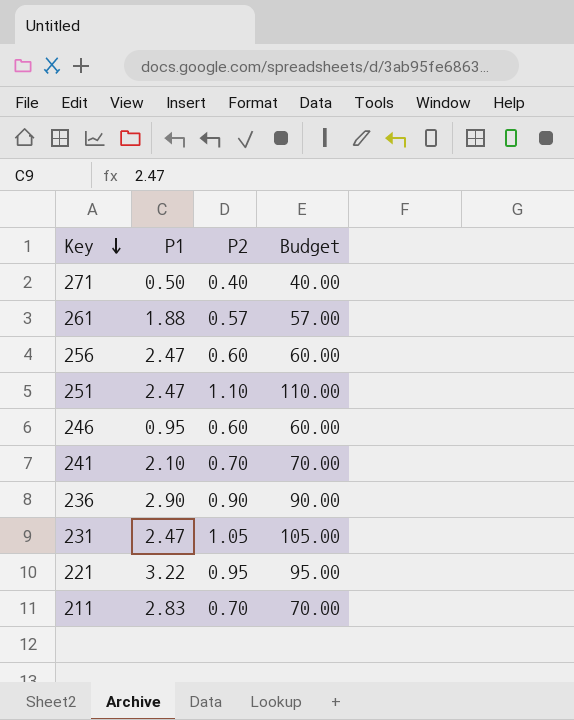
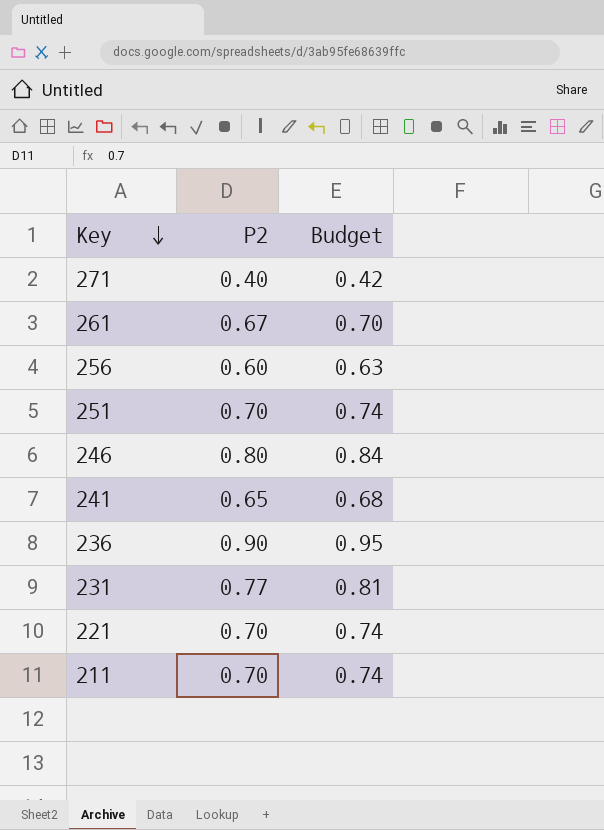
column P1 | position: 2 -> none
column Budget | formula: [P2] * 100 -> [P2] * 1.05
261 | P2: 0.57 -> 0.67
251 | P2: 1.10 -> 0.70
246 | P2: 0.60 -> 0.80
241 | P2: 0.70 -> 0.65
231 | P2: 1.05 -> 0.77
221 | P2: 0.95 -> 0.70

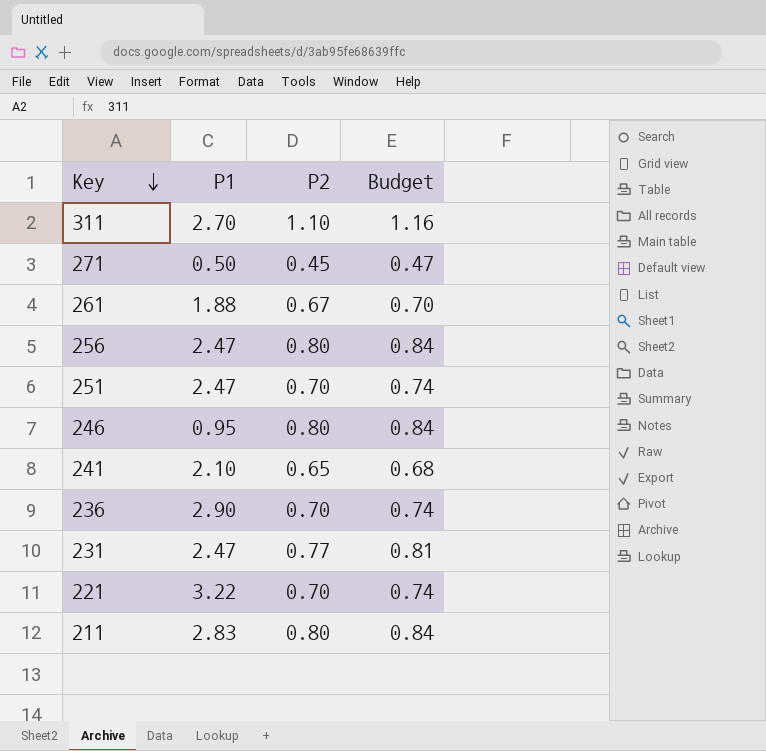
column P1 | position: none -> 2
row 311: none -> 2.70 | 1.10 | 1.16
271 | P2: 0.40 -> 0.45
271 | Budget: 0.42 -> 0.47
256 | P2: 0.60 -> 0.80
256 | Budget: 0.63 -> 0.84
236 | P2: 0.90 -> 0.70
236 | Budget: 0.95 -> 0.74
211 | P2: 0.70 -> 0.80
211 | Budget: 0.74 -> 0.84

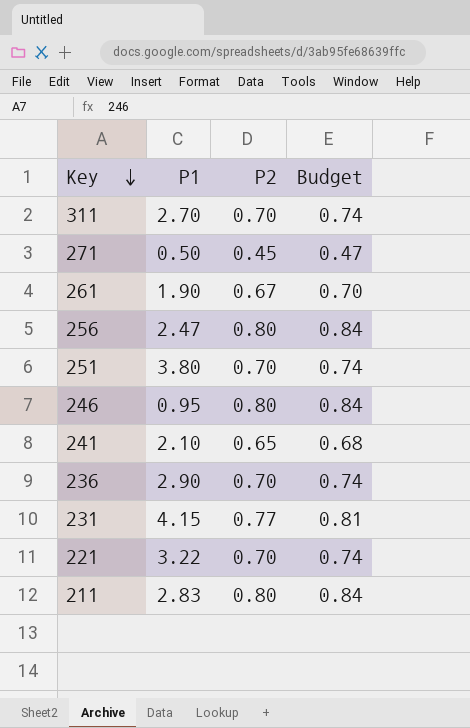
311 | P2: 1.10 -> 0.70
311 | Budget: 1.16 -> 0.74
261 | P1: 1.88 -> 1.90
251 | P1: 2.47 -> 3.80
231 | P1: 2.47 -> 4.15

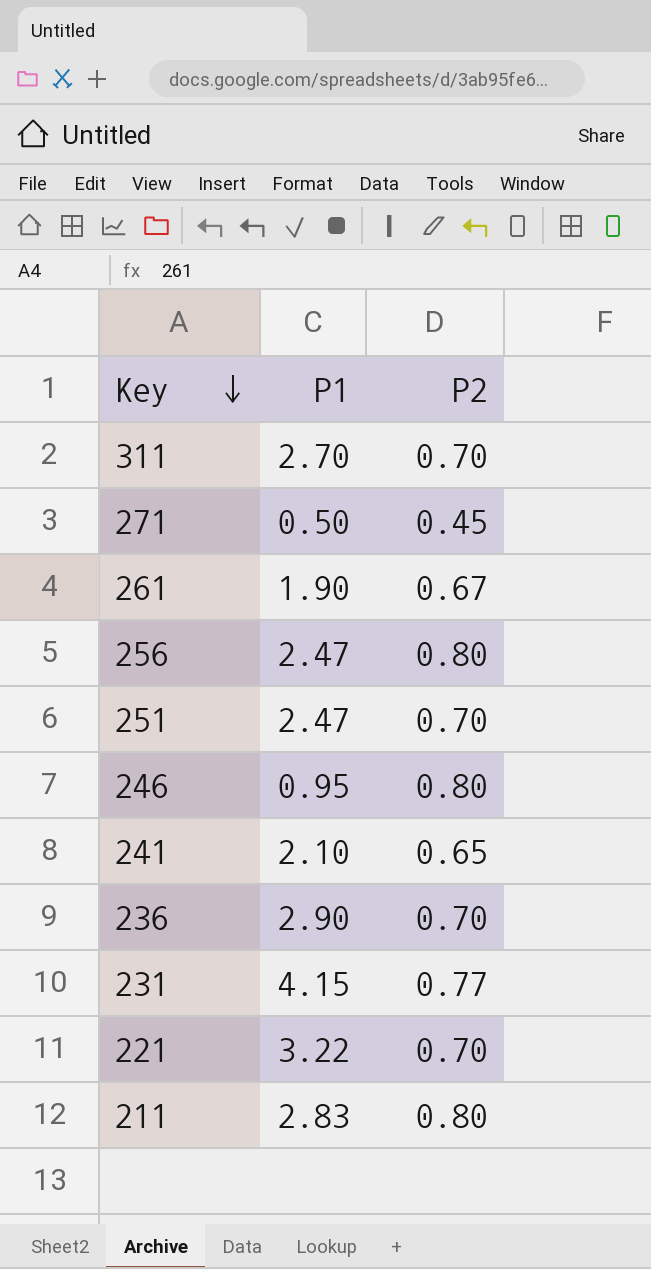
column Budget | formula: [P2] * 1.05 -> none
251 | P1: 3.80 -> 2.47

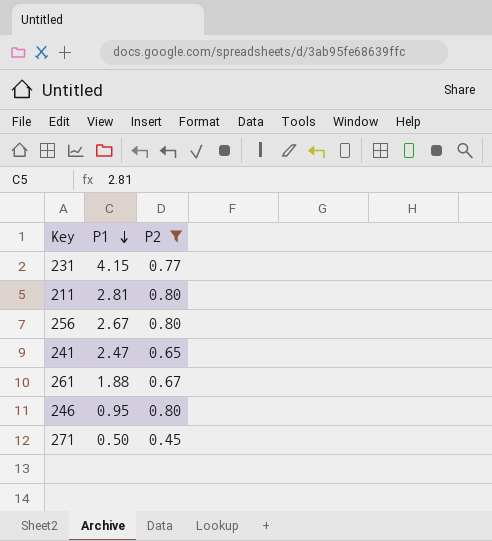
filter: none -> P2 != 0.70
row order: Key descending -> P1 descending
211 | P1: 2.83 -> 2.81
256 | P1: 2.47 -> 2.67
241 | P1: 2.10 -> 2.47
261 | P1: 1.90 -> 1.88

